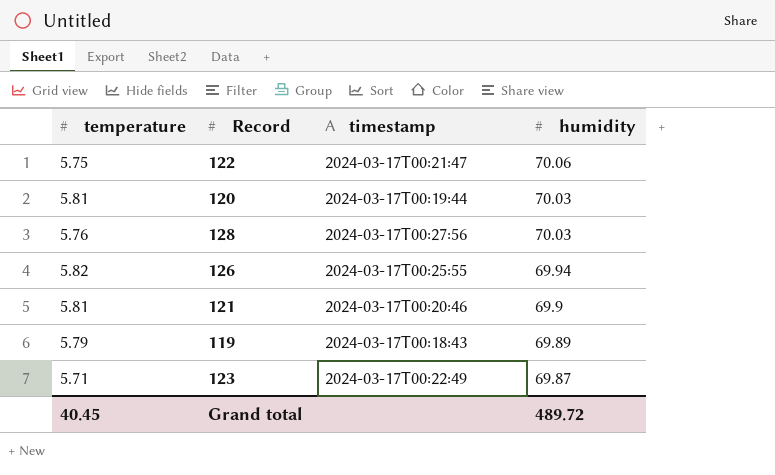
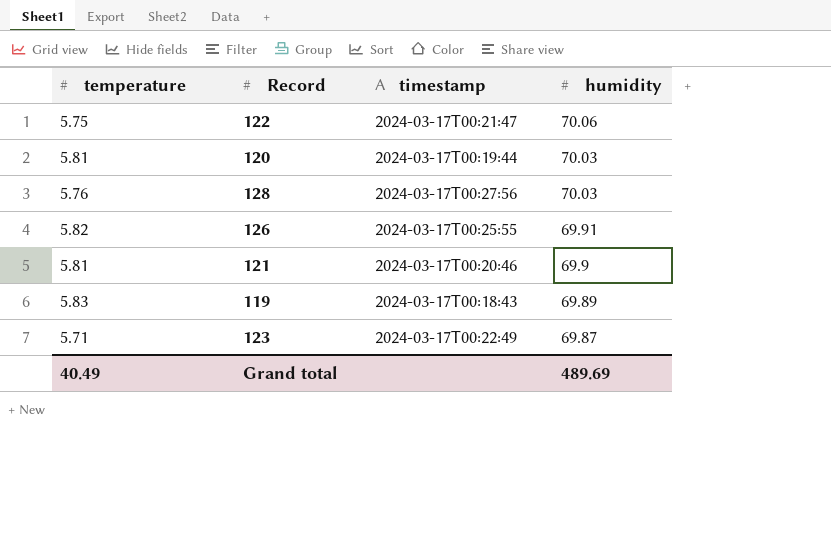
126 | humidity: 69.94 -> 69.91
119 | temperature: 5.79 -> 5.83
Grand total | temperature: 40.45 -> 40.49
Grand total | humidity: 489.72 -> 489.69

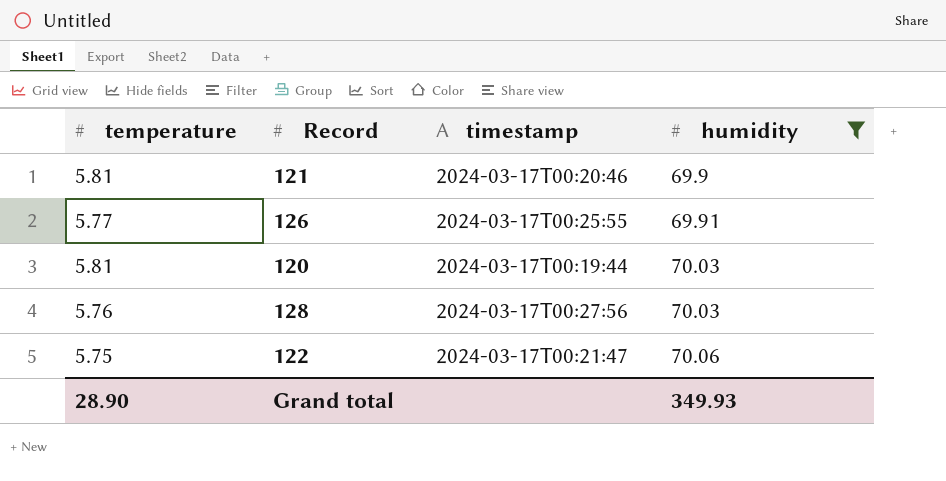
filter: none -> humidity >= 69.9
row order: humidity descending -> humidity ascending
126 | temperature: 5.82 -> 5.77
Grand total | temperature: 40.49 -> 28.90
Grand total | humidity: 489.69 -> 349.93

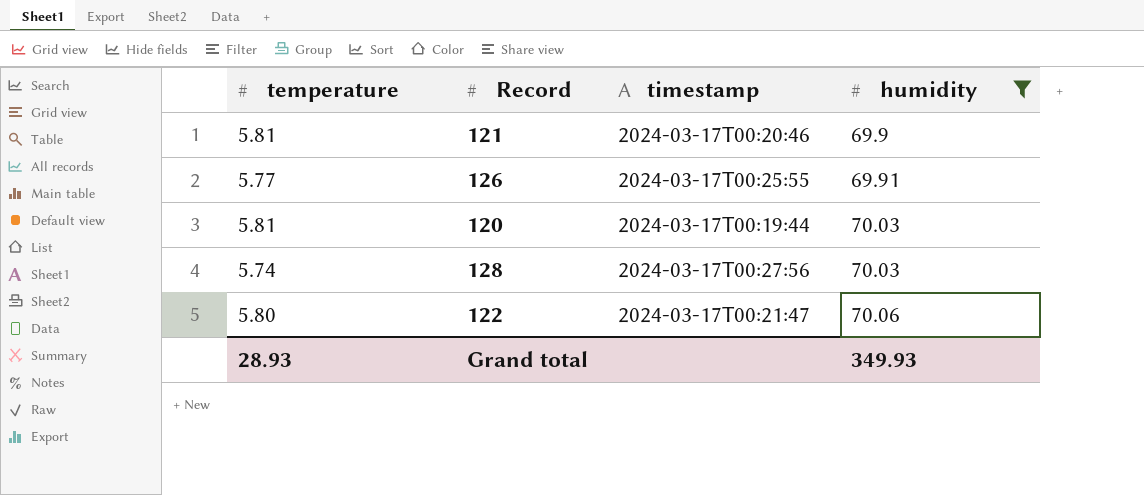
128 | temperature: 5.76 -> 5.74
122 | temperature: 5.75 -> 5.80
Grand total | temperature: 28.90 -> 28.93

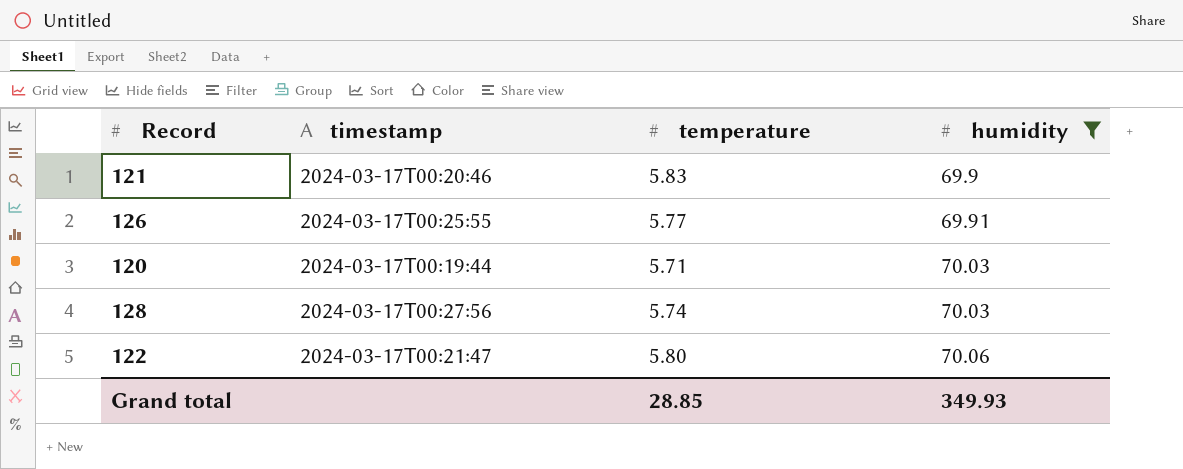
column temperature | position: 1 -> 3
121 | temperature: 5.81 -> 5.83
120 | temperature: 5.81 -> 5.71
Grand total | temperature: 28.93 -> 28.85

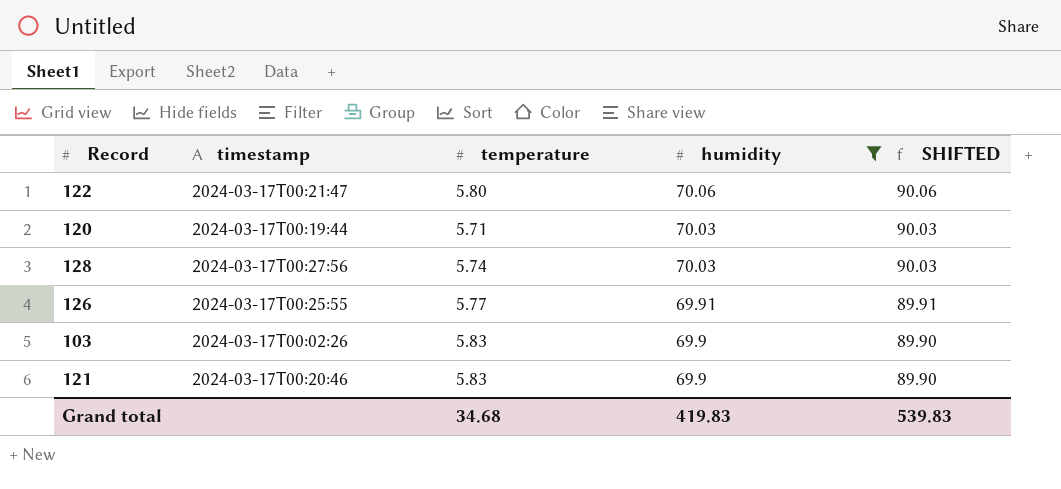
row order: humidity ascending -> humidity descending
column SHIFTED | formula: none -> [humidity] + 20
row 103: none -> 2024-03-17T00:02:26 | 5.83 | 69.9 | 89.90
Grand total | temperature: 28.85 -> 34.68
Grand total | humidity: 349.93 -> 419.83

